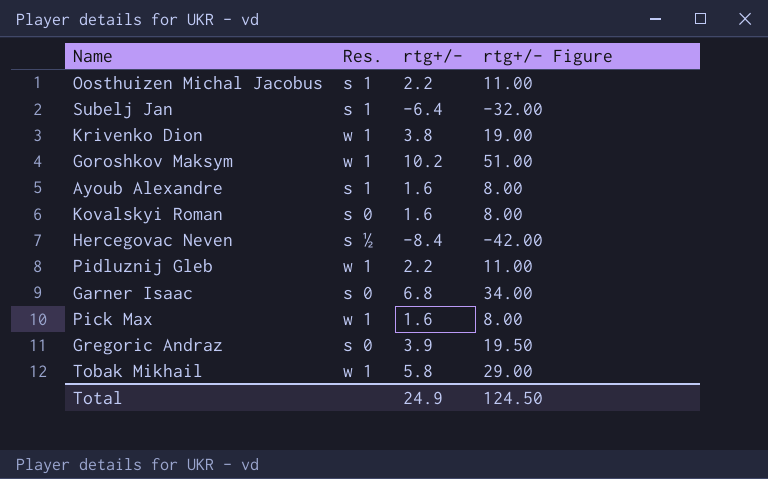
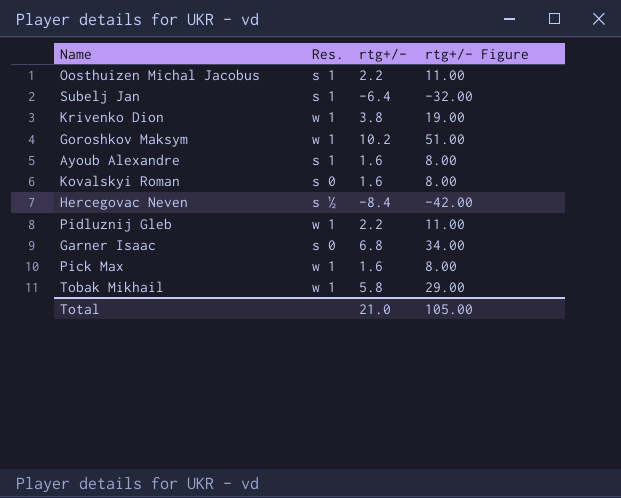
row Gregoric Andraz: s 0 | 3.9 | 19.50 -> none
Total | rtg+/-: 24.9 -> 21.0
Total | rtg+/- Figure: 124.50 -> 105.00

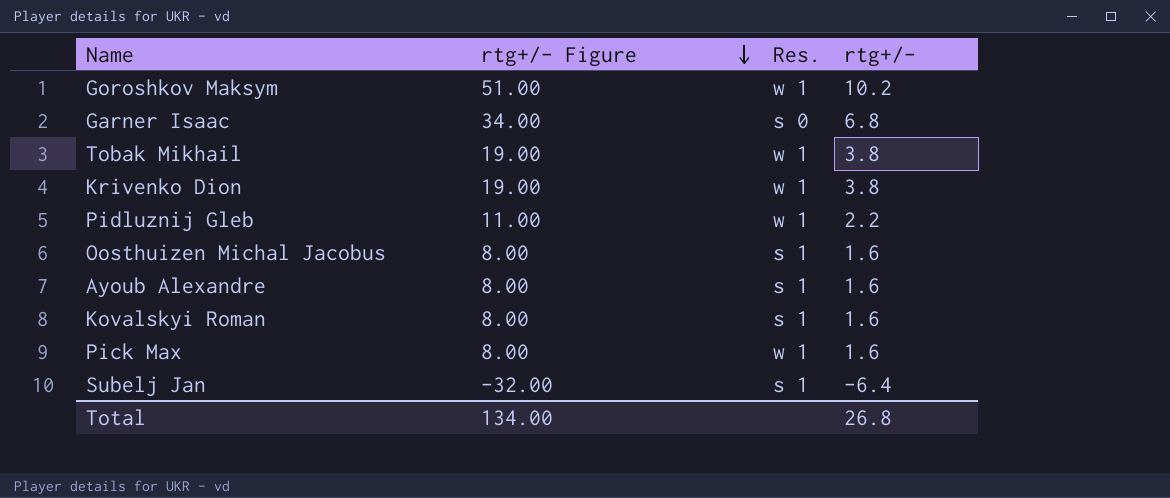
row order: none -> rtg+/- Figure descending
column rtg+/- Figure | position: 4 -> 2
row Hercegovac Neven: s ½ | -8.4 | -42.00 -> none
Tobak Mikhail | rtg+/- Figure: 29.00 -> 19.00
Tobak Mikhail | rtg+/-: 5.8 -> 3.8
Oosthuizen Michal Jacobus | rtg+/- Figure: 11.00 -> 8.00
Oosthuizen Michal Jacobus | rtg+/-: 2.2 -> 1.6
Kovalskyi Roman | Res.: s 0 -> s 1
Total | rtg+/- Figure: 105.00 -> 134.00
Total | rtg+/-: 21.0 -> 26.8

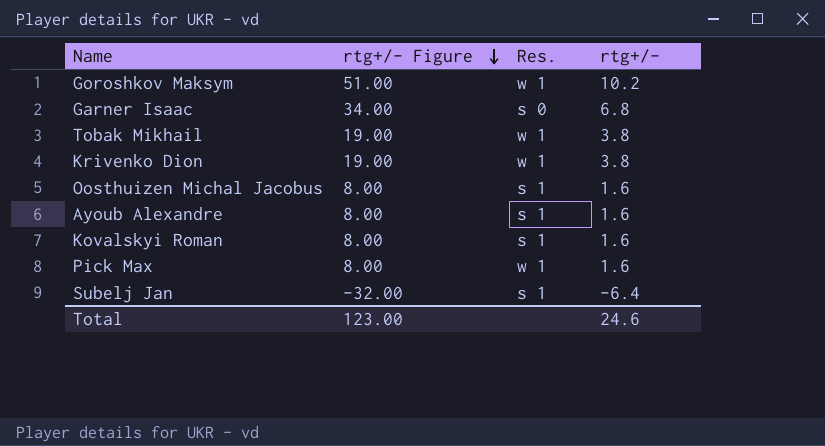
row Pidluznij Gleb: 11.00 | w 1 | 2.2 -> none
Total | rtg+/- Figure: 134.00 -> 123.00
Total | rtg+/-: 26.8 -> 24.6

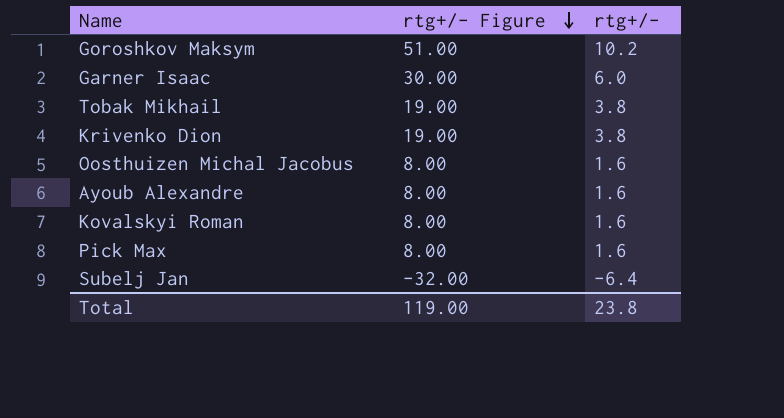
column Res. | position: 3 -> none
Garner Isaac | rtg+/- Figure: 34.00 -> 30.00
Garner Isaac | rtg+/-: 6.8 -> 6.0
Total | rtg+/- Figure: 123.00 -> 119.00
Total | rtg+/-: 24.6 -> 23.8

